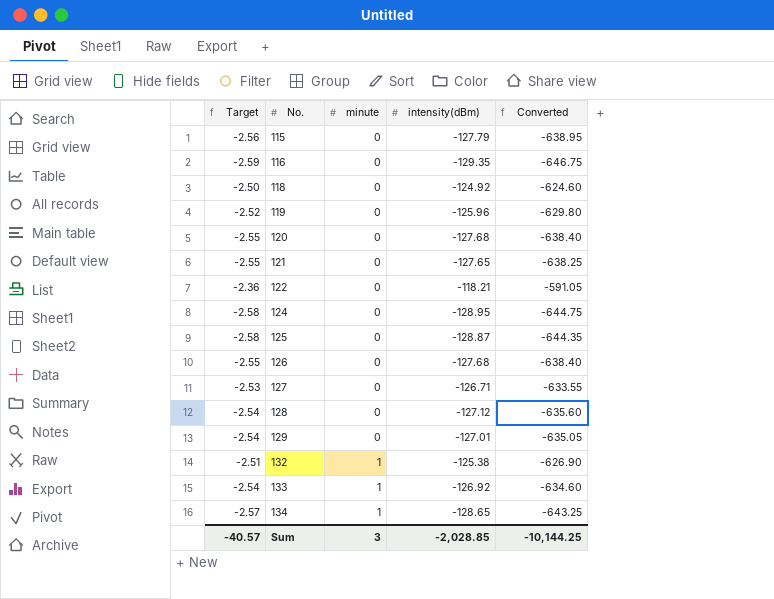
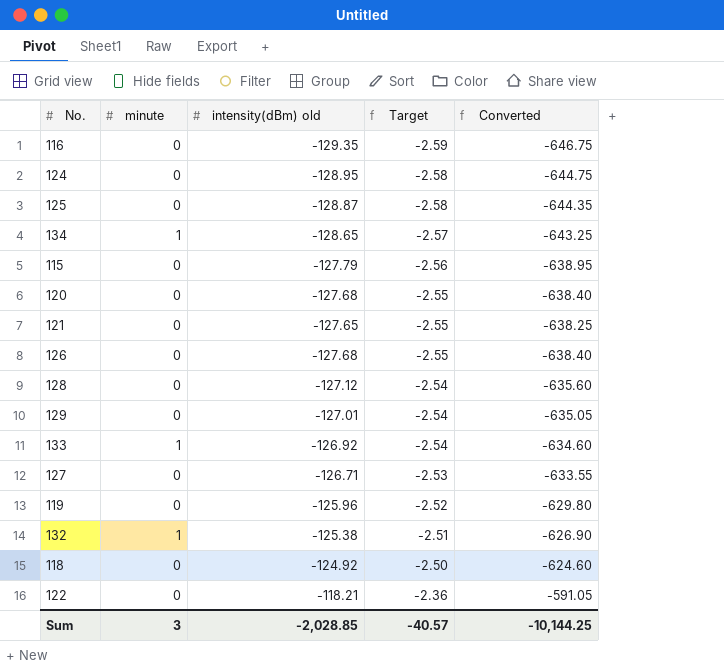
row order: No. ascending -> Target ascending
column name: intensity(dBm) -> intensity(dBm) old
column Target | position: 1 -> 4

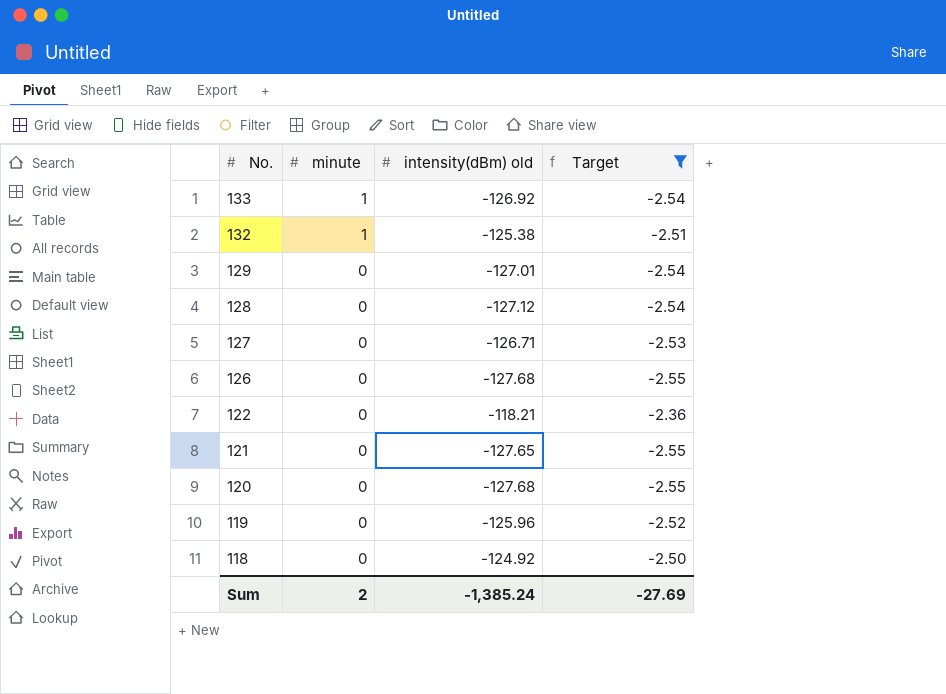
filter: none -> Target >= -2.55
row order: Target ascending -> No. descending
column Converted | formula: [intensity(dBm) old] * 5 -> none
Sum | minute: 3 -> 2
Sum | intensity(dBm) old: -2,028.85 -> -1,385.24
Sum | Target: -40.57 -> -27.69

